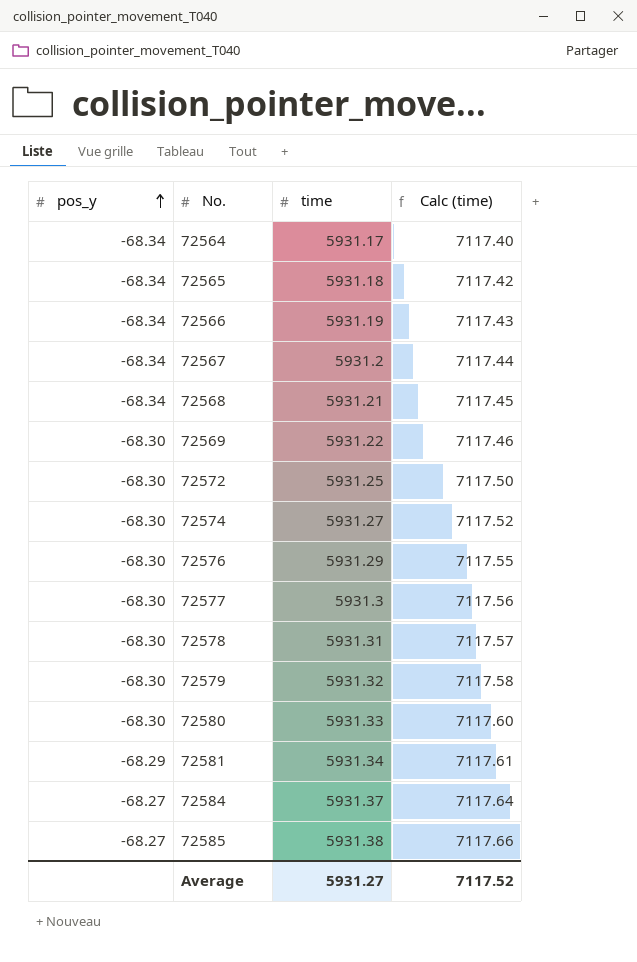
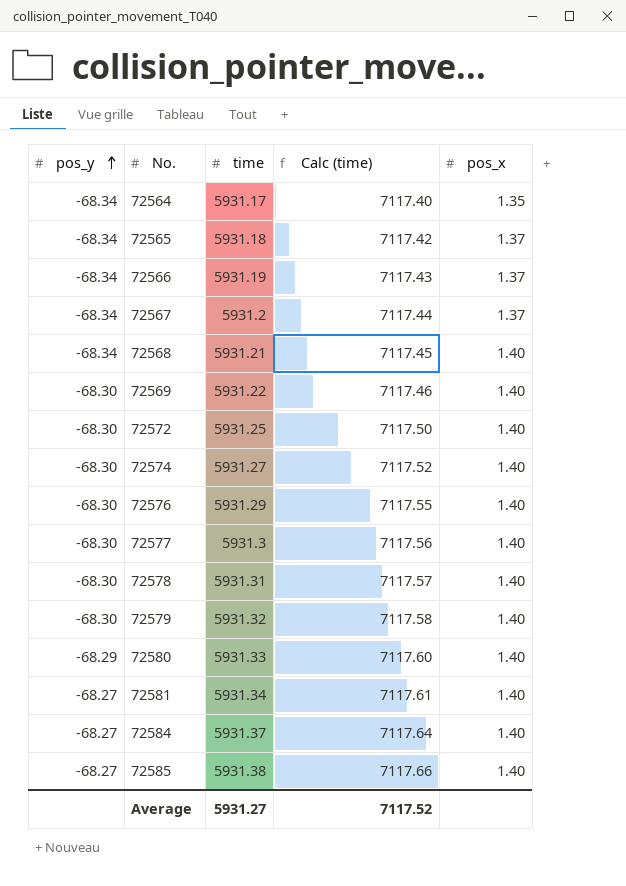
column pos_x | position: none -> 5
72580 | pos_y: -68.30 -> -68.29
72581 | pos_y: -68.29 -> -68.27

